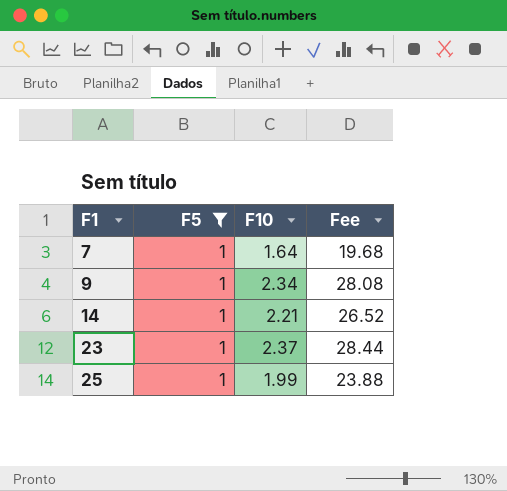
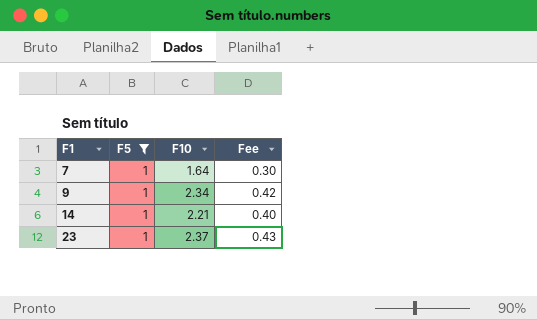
column Fee | formula: [F10] * 12 -> [F10] * 0.18
row 25: 1 | 1.99 | 23.88 -> none

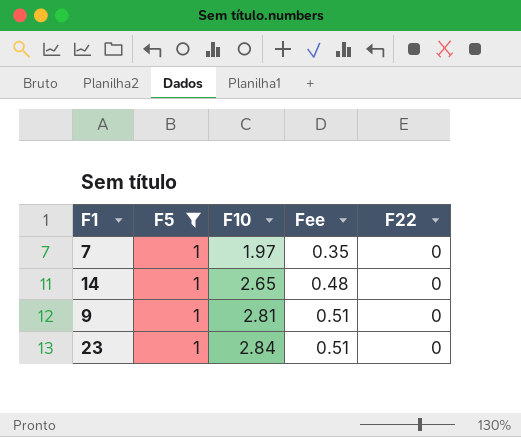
row order: F1 ascending -> F10 ascending
column F22 | position: none -> 5
7 | F10: 1.64 -> 1.97
7 | Fee: 0.30 -> 0.35
14 | F10: 2.21 -> 2.65
14 | Fee: 0.40 -> 0.48
9 | F10: 2.34 -> 2.81
9 | Fee: 0.42 -> 0.51
23 | F10: 2.37 -> 2.84
23 | Fee: 0.43 -> 0.51

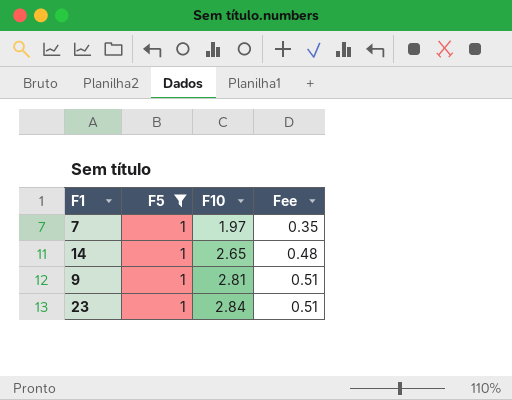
column F22 | position: 5 -> none

